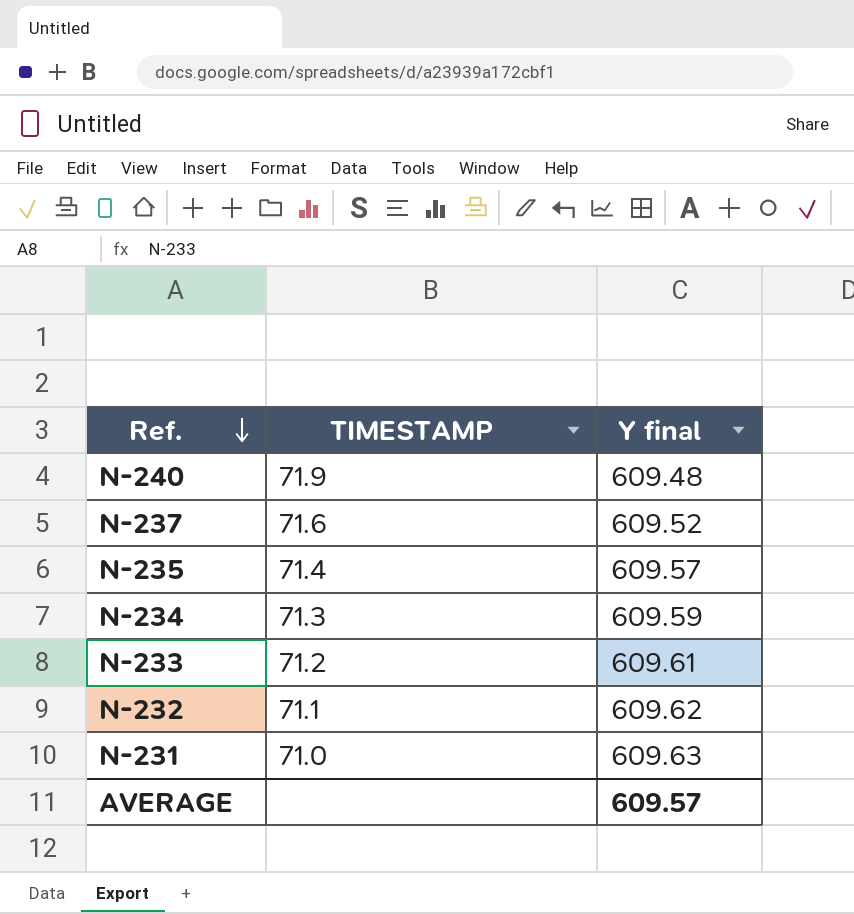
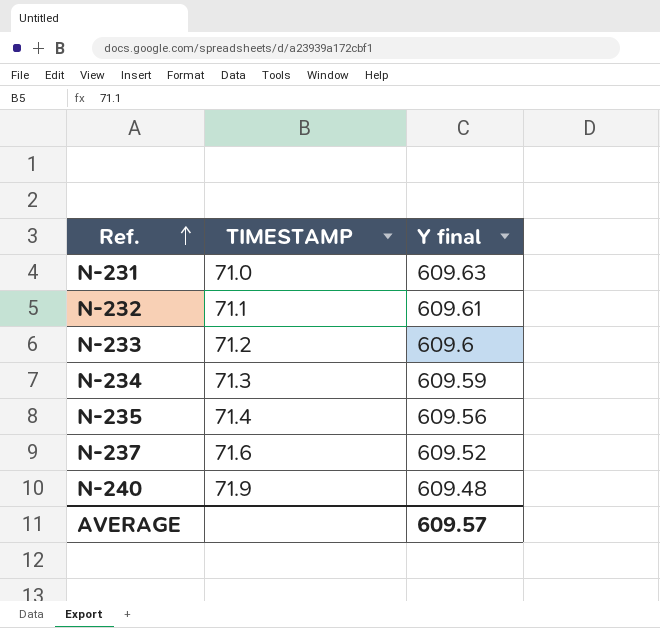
row order: Ref. descending -> Ref. ascending
N-232 | Y final: 609.62 -> 609.61
N-233 | Y final: 609.61 -> 609.6
N-235 | Y final: 609.57 -> 609.56

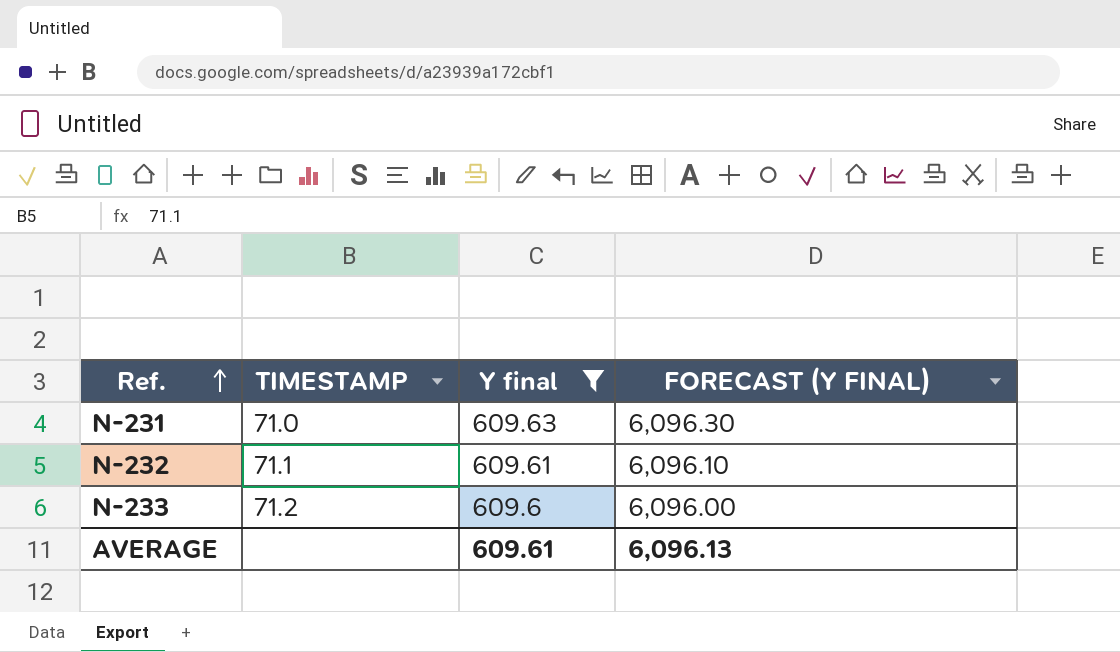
filter: none -> Y final >= 609.6
column FORECAST (Y FINAL) | formula: none -> [Y final] * 10
AVERAGE | Y final: 609.57 -> 609.61

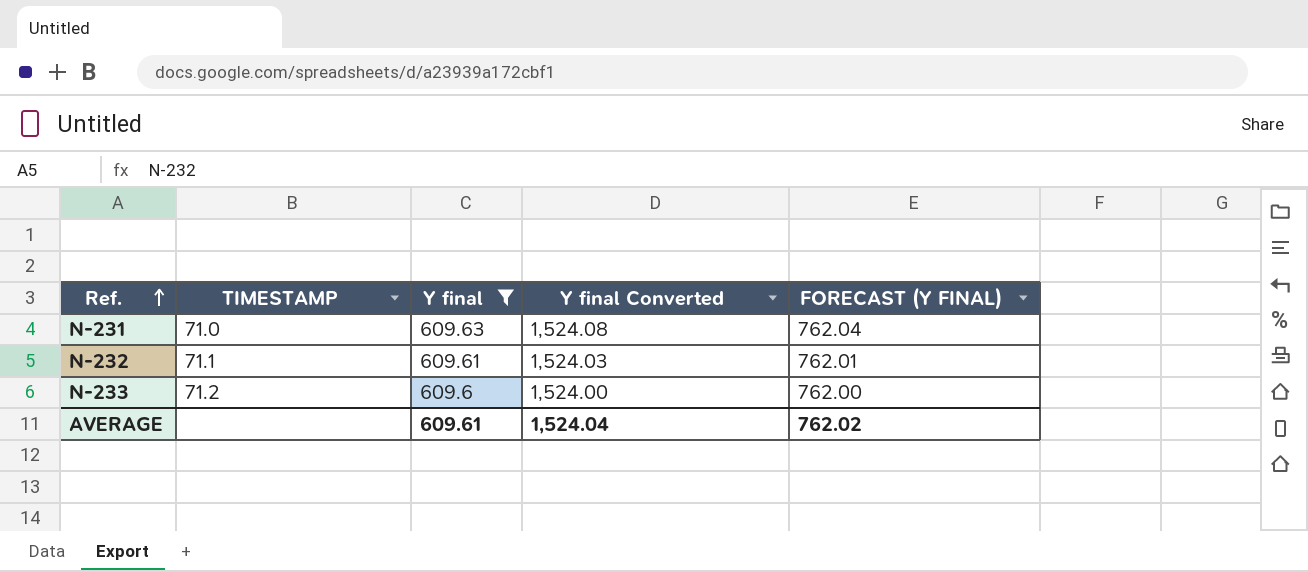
column Y final Converted | formula: none -> [Y final] * 2.5
column FORECAST (Y FINAL) | formula: [Y final] * 10 -> [Y final] * 1.25
AVERAGE | FORECAST (Y FINAL): 6,096.13 -> 762.02

